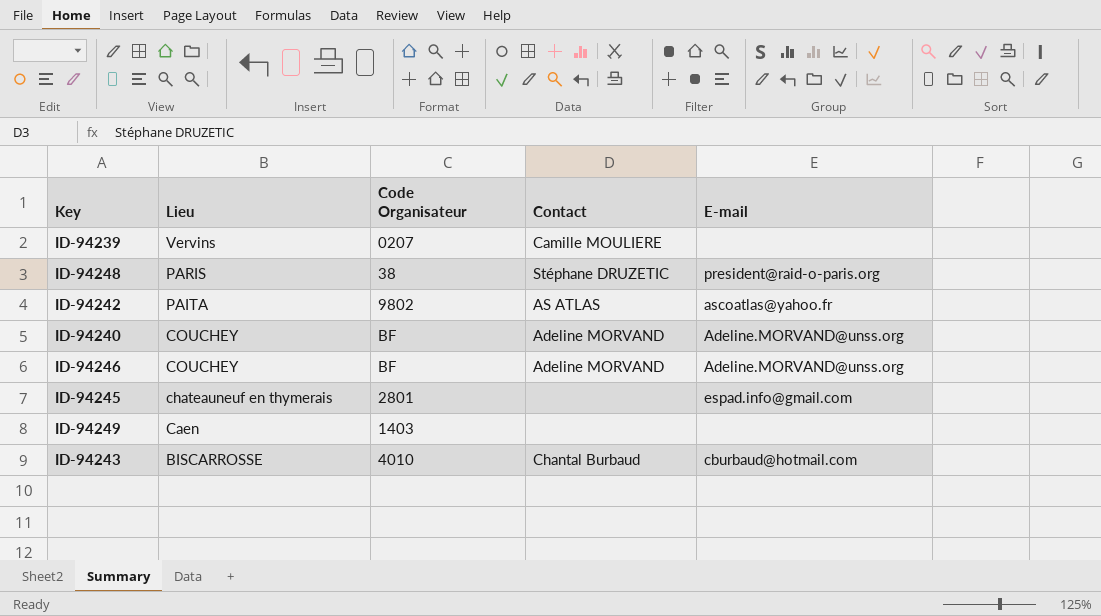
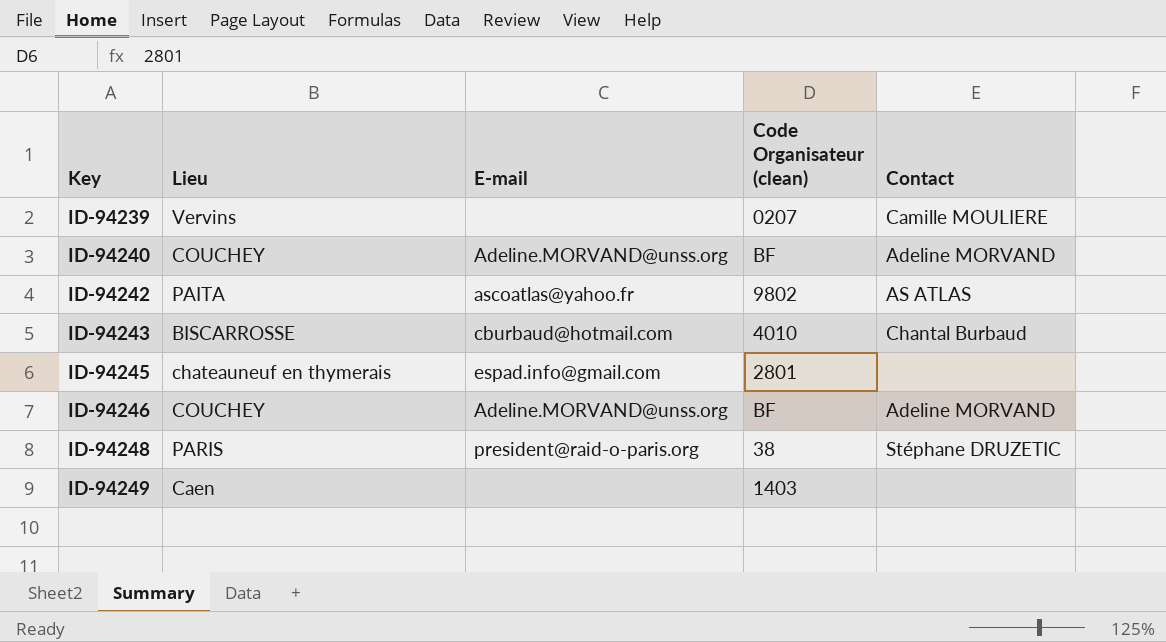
row order: Lieu descending -> Key ascending
column E-mail | position: 5 -> 3
column name: Code Organisateur -> Code Organisateur (clean)

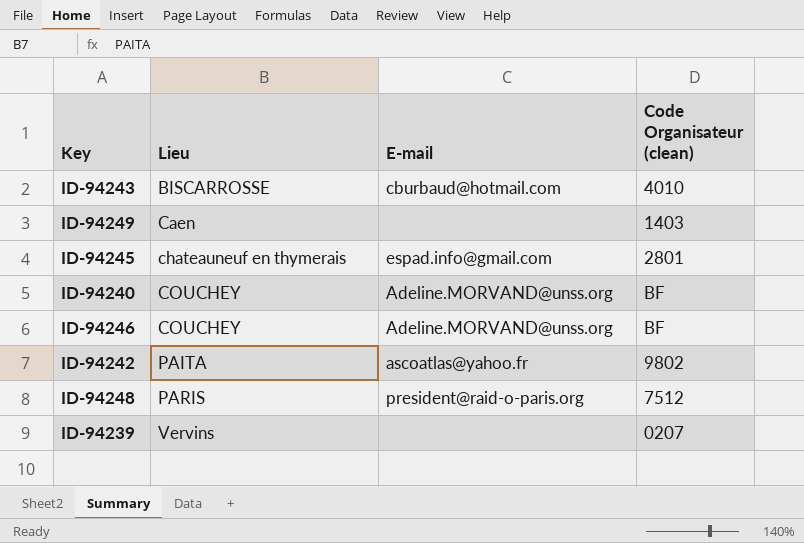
row order: Key ascending -> Lieu ascending
column Contact | position: 5 -> none
ID-94248 | Code Organisateur (clean): 38 -> 7512

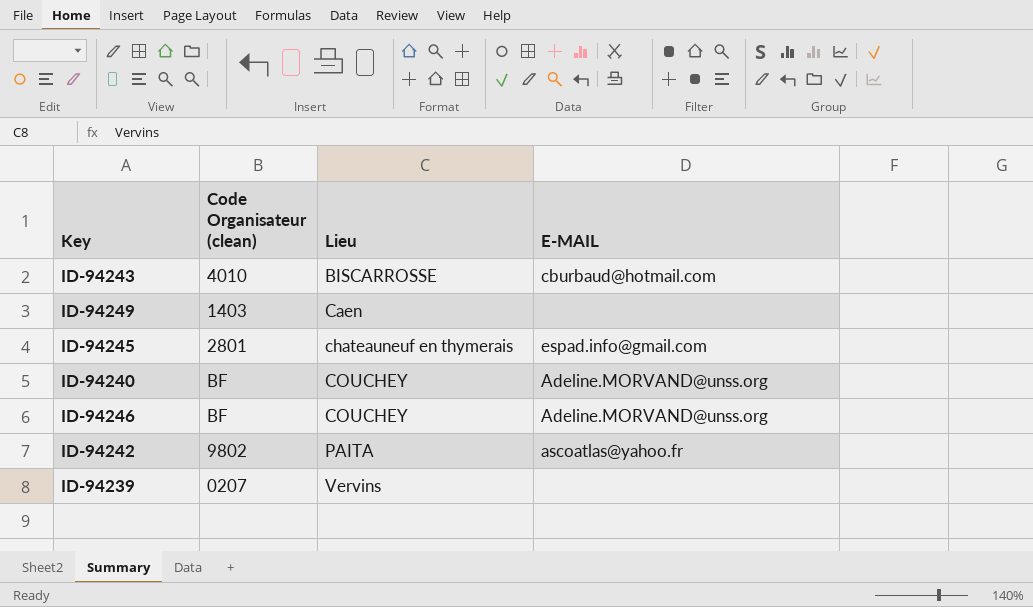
column Code Organisateur (clean) | position: 4 -> 2
column name: E-mail -> E-MAIL
row ID-94248: PARIS | president@raid-o-paris.org | 7512 -> none

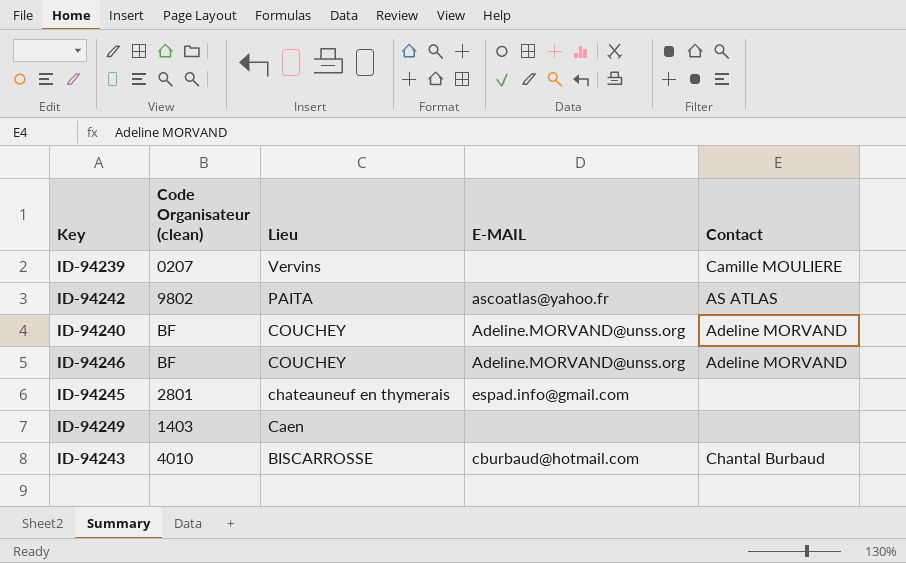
row order: Lieu ascending -> Lieu descending
column Contact | position: none -> 5

